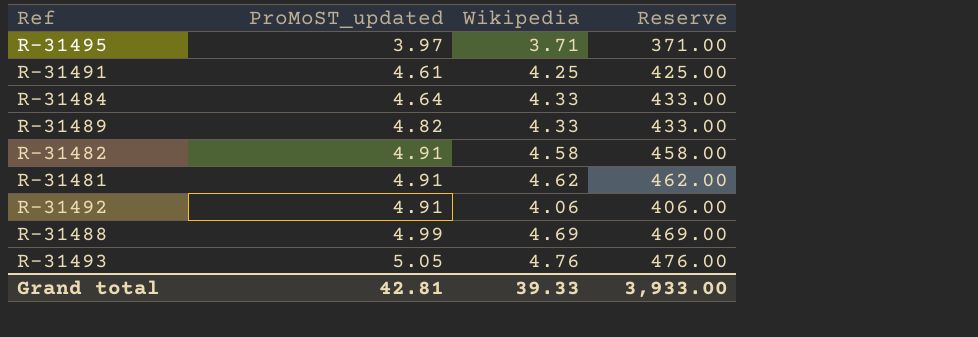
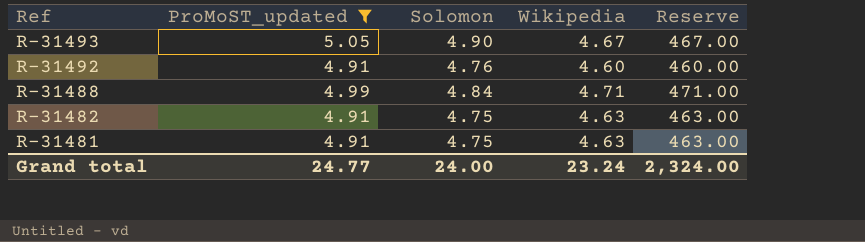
filter: none -> ProMoST_updated >= 4.91
row order: ProMoST_updated ascending -> Ref descending
column Solomon | position: none -> 3
R-31493 | Wikipedia: 4.76 -> 4.67
R-31493 | Reserve: 476.00 -> 467.00
R-31492 | Wikipedia: 4.06 -> 4.60
R-31492 | Reserve: 406.00 -> 460.00
R-31488 | Wikipedia: 4.69 -> 4.71
R-31488 | Reserve: 469.00 -> 471.00
R-31482 | Wikipedia: 4.58 -> 4.63
R-31482 | Reserve: 458.00 -> 463.00
R-31481 | Wikipedia: 4.62 -> 4.63
R-31481 | Reserve: 462.00 -> 463.00
Grand total | ProMoST_updated: 42.81 -> 24.77
Grand total | Wikipedia: 39.33 -> 23.24
Grand total | Reserve: 3,933.00 -> 2,324.00

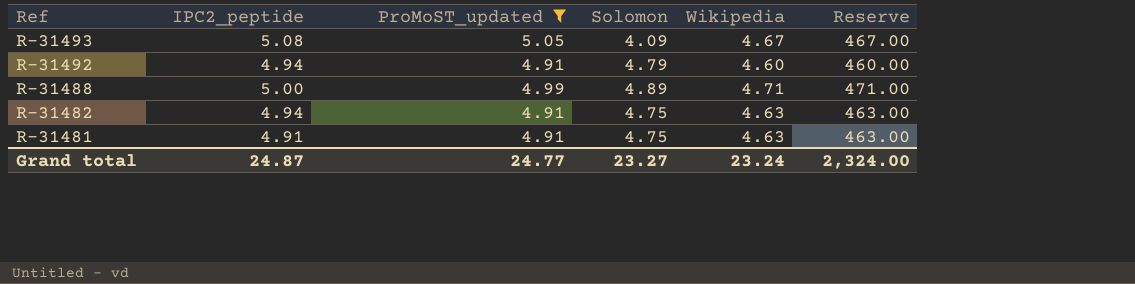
column IPC2_peptide | position: none -> 2
R-31493 | Solomon: 4.90 -> 4.09
R-31492 | Solomon: 4.76 -> 4.79
R-31488 | Solomon: 4.84 -> 4.89
Grand total | Solomon: 24.00 -> 23.27

